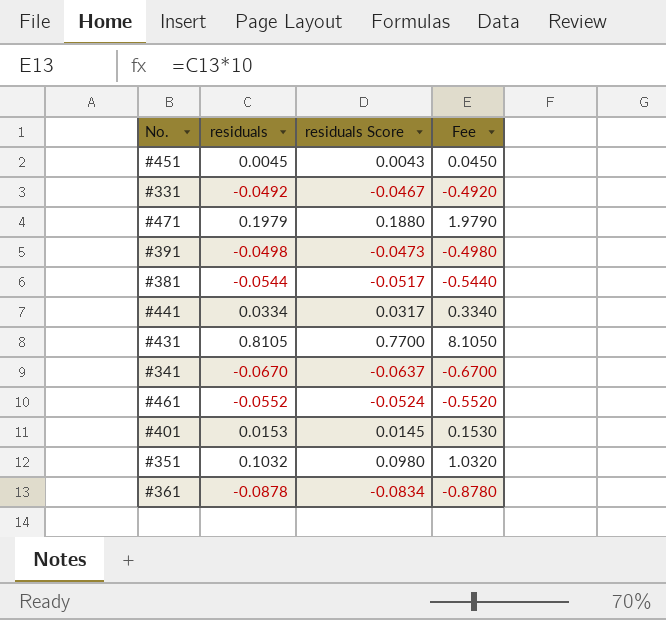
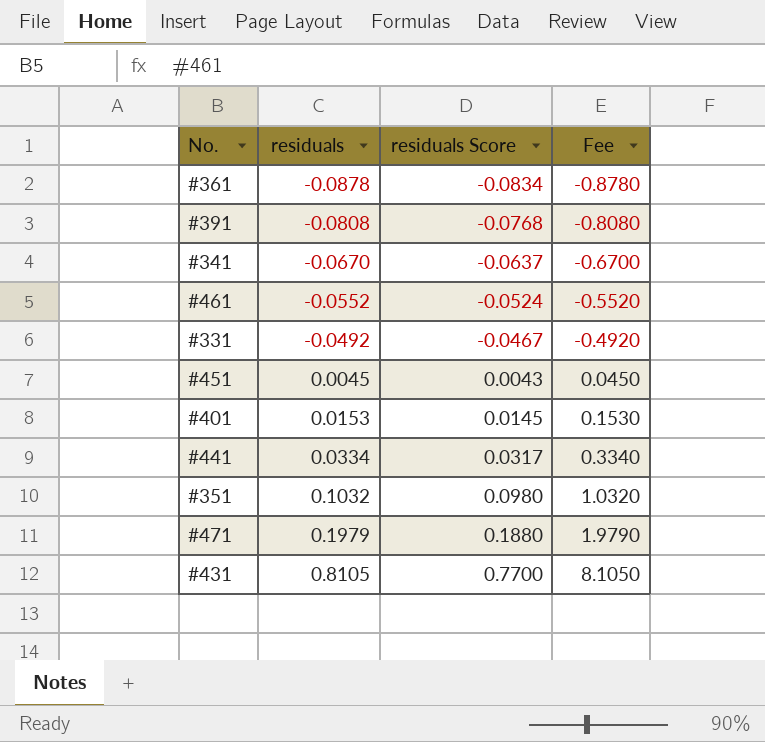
row order: none -> residuals ascending
row #381: -0.0544 | -0.0517 | -0.5440 -> none
#391 | residuals: -0.0498 -> -0.0808
#391 | residuals Score: -0.0473 -> -0.0768
#391 | Fee: -0.4980 -> -0.8080

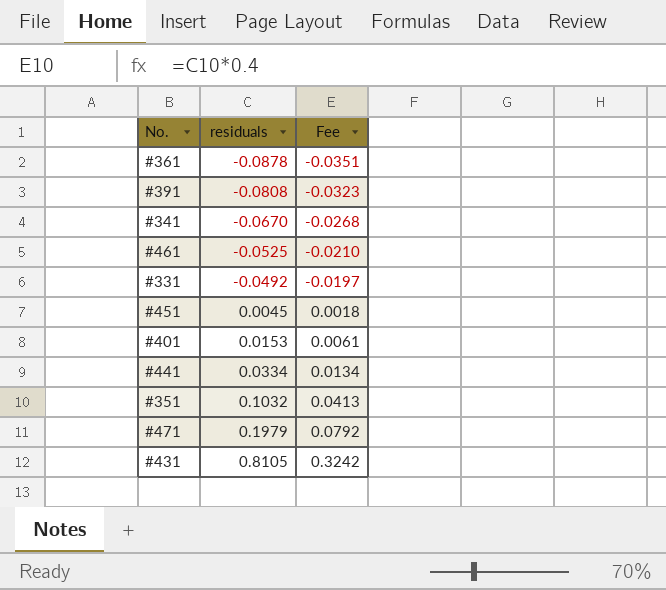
column residuals Score | formula: [residuals] * 0.95 -> none
column Fee | formula: [residuals] * 10 -> [residuals] * 0.4
#461 | residuals: -0.0552 -> -0.0525

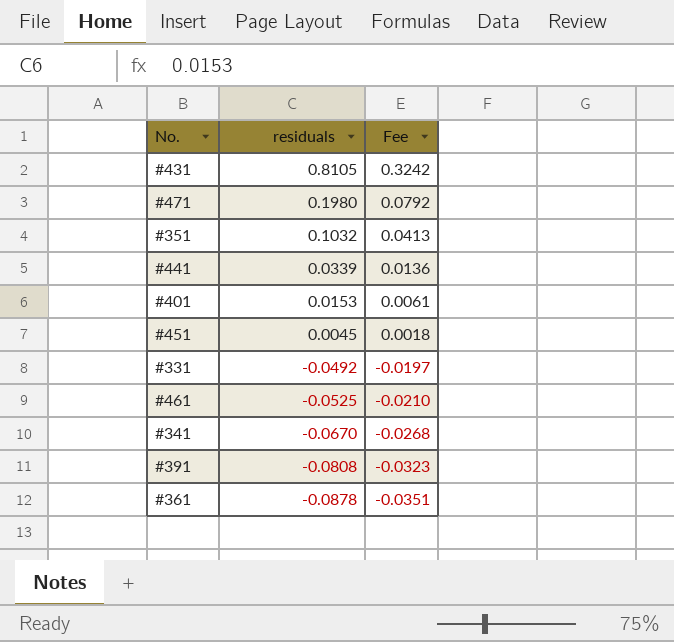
row order: residuals ascending -> residuals descending
#471 | residuals: 0.1979 -> 0.1980
#441 | residuals: 0.0334 -> 0.0339
#441 | Fee: 0.0134 -> 0.0136

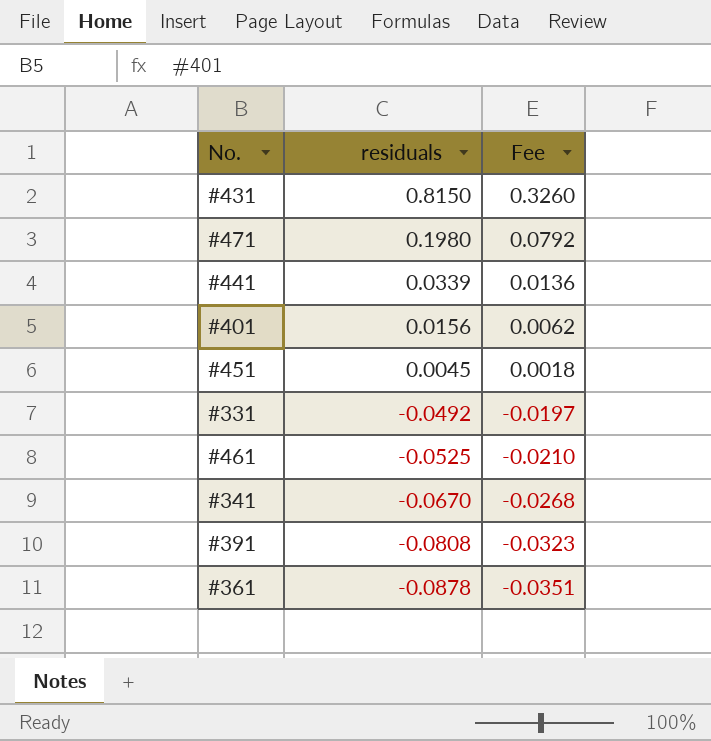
row #351: 0.1032 | 0.0413 -> none
#431 | residuals: 0.8105 -> 0.8150
#431 | Fee: 0.3242 -> 0.3260
#401 | residuals: 0.0153 -> 0.0156
#401 | Fee: 0.0061 -> 0.0062

